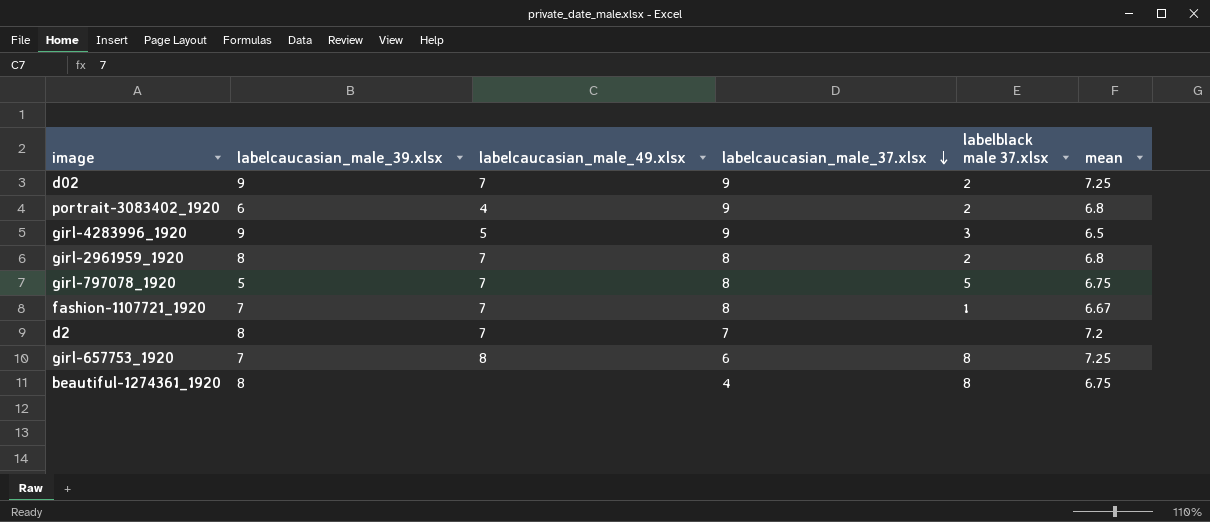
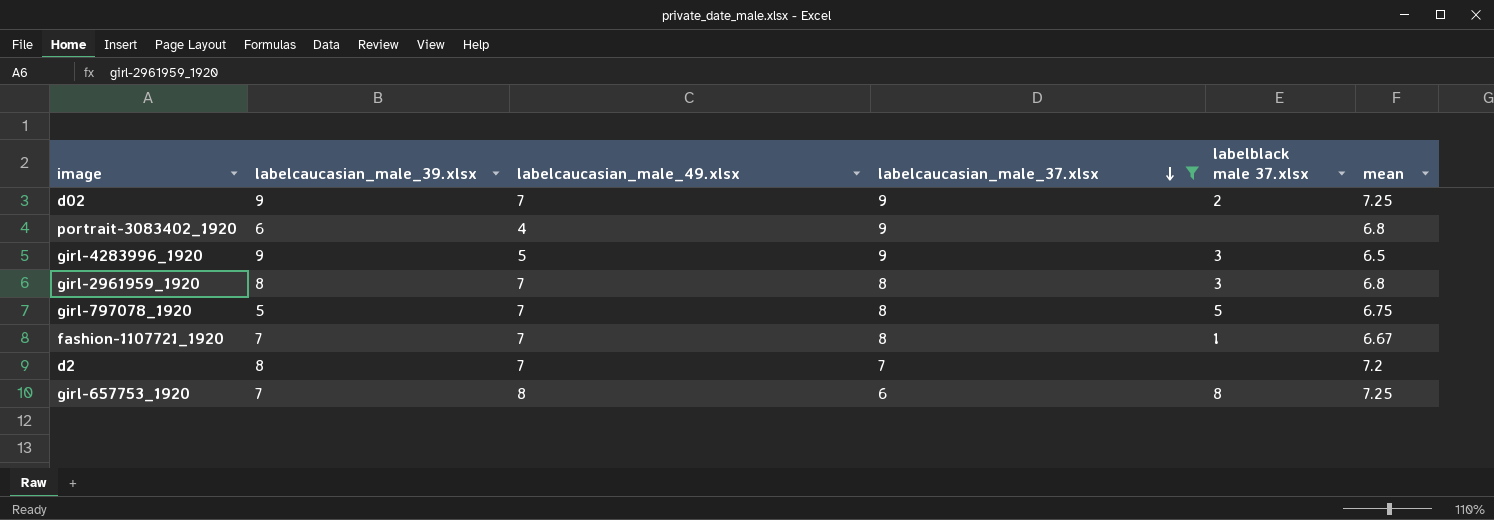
filter: none -> labelcaucasian_male_37.xlsx != 4
portrait-3083402_1920 | labelblack male 37.xlsx: 2 -> none
girl-2961959_1920 | labelblack male 37.xlsx: 2 -> 3

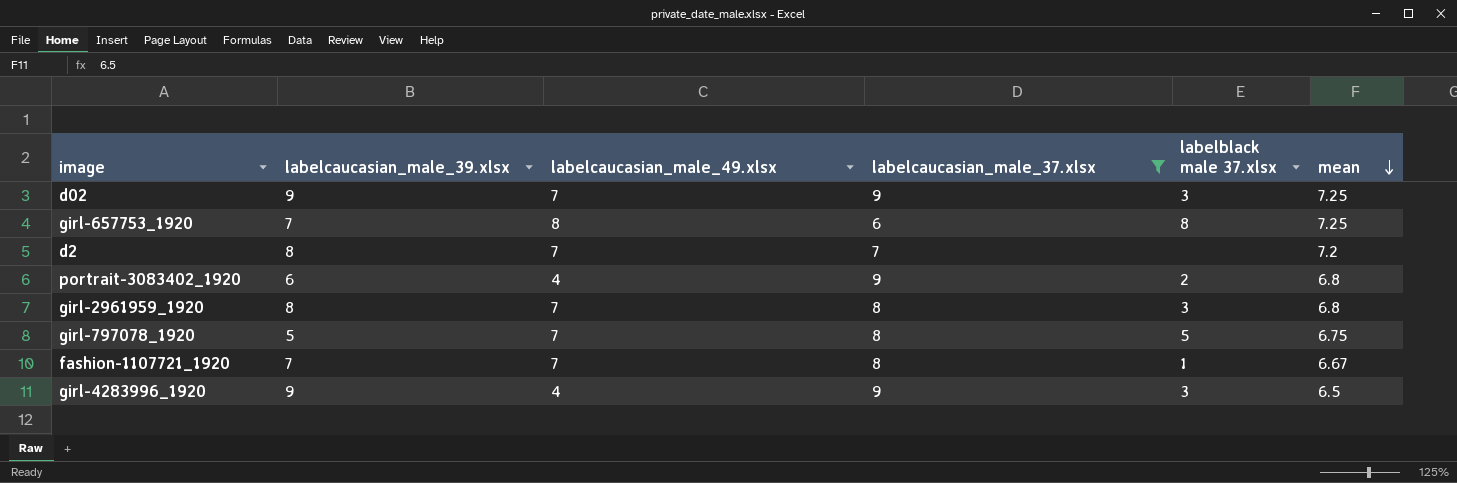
row order: labelcaucasian_male_37.xlsx descending -> mean descending
d02 | labelblack male 37.xlsx: 2 -> 3
portrait-3083402_1920 | labelblack male 37.xlsx: none -> 2
girl-4283996_1920 | labelcaucasian_male_49.xlsx: 5 -> 4

